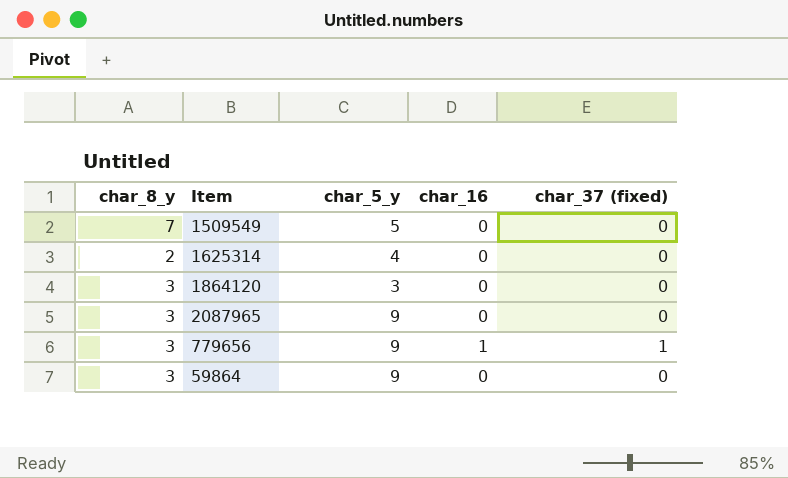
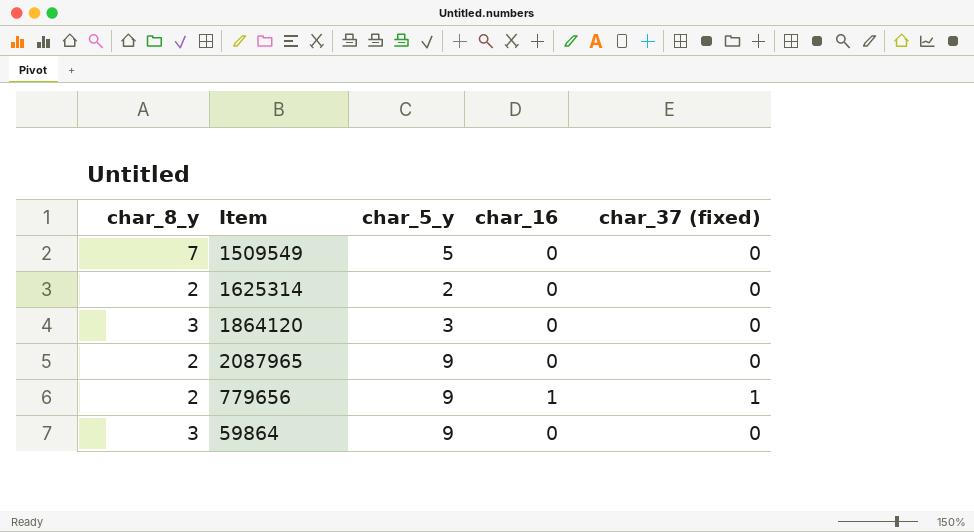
1625314 | char_5_y: 4 -> 2
2087965 | char_8_y: 3 -> 2
779656 | char_8_y: 3 -> 2

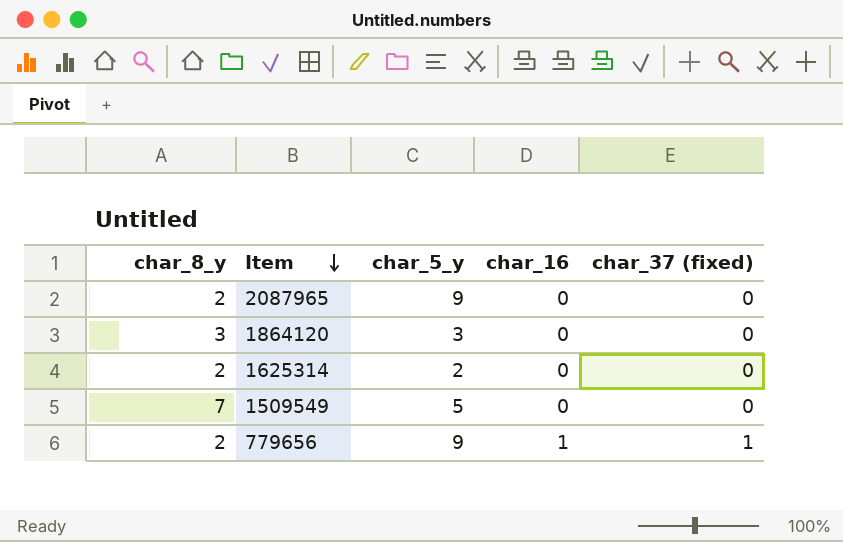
row order: none -> Item descending
row 59864: 3 | 9 | 0 | 0 -> none

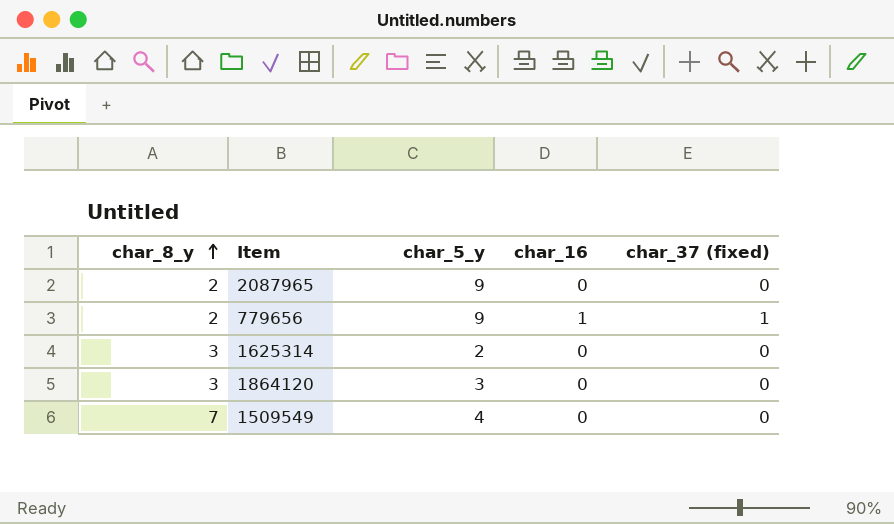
row order: Item descending -> char_8_y ascending
1625314 | char_8_y: 2 -> 3
1509549 | char_5_y: 5 -> 4

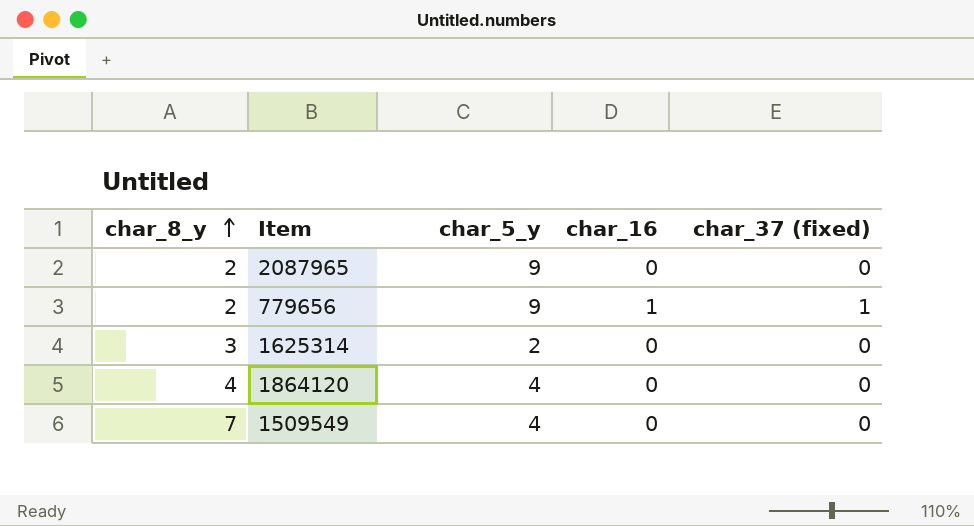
1864120 | char_8_y: 3 -> 4
1864120 | char_5_y: 3 -> 4

